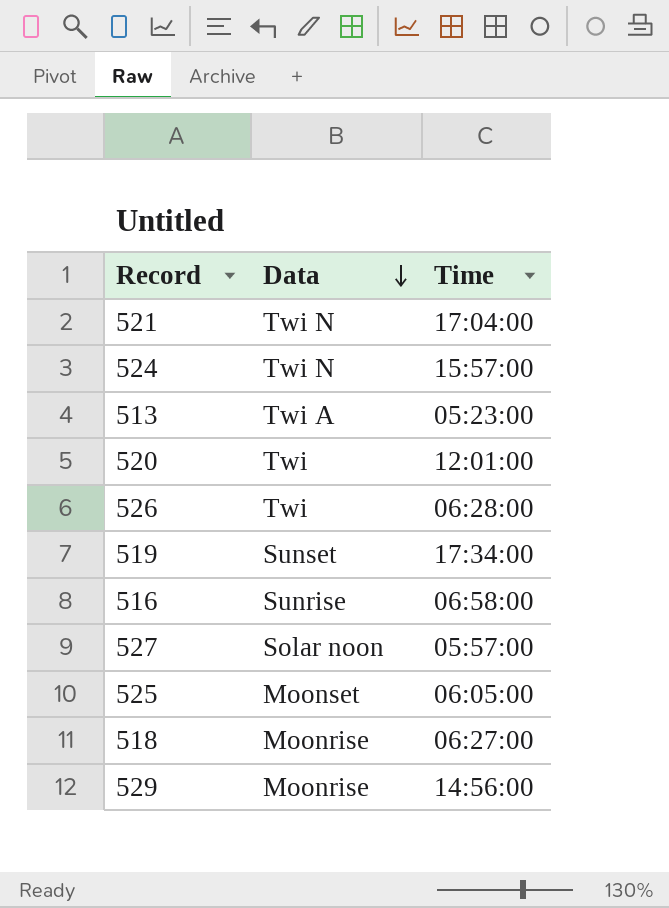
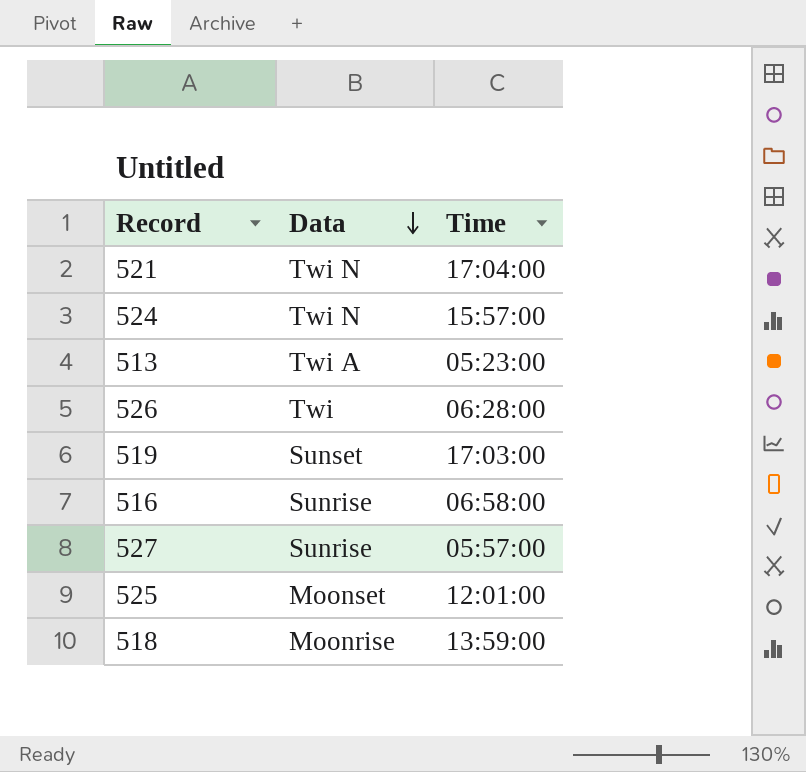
row 520: Twi | 12:01:00 -> none
row 529: Moonrise | 14:56:00 -> none
519 | Time: 17:34:00 -> 17:03:00
527 | Data: Solar noon -> Sunrise
525 | Time: 06:05:00 -> 12:01:00
518 | Time: 06:27:00 -> 13:59:00

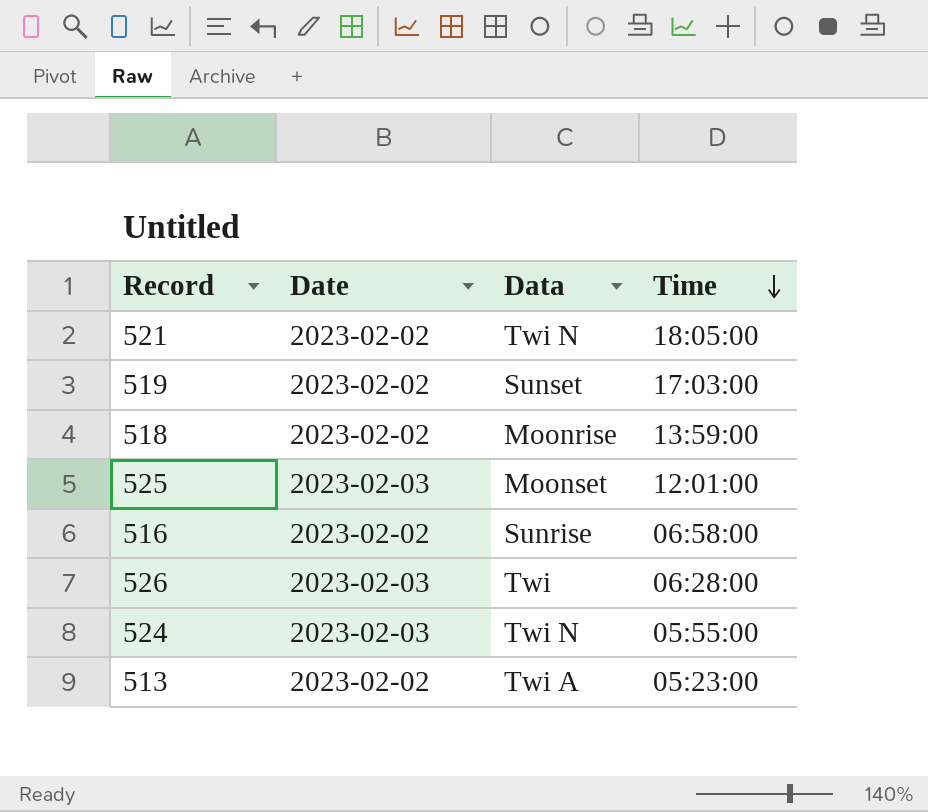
row order: Data descending -> Time descending
column Date | position: none -> 2
row 527: Sunrise | 05:57:00 -> none
521 | Time: 17:04:00 -> 18:05:00
524 | Time: 15:57:00 -> 05:55:00

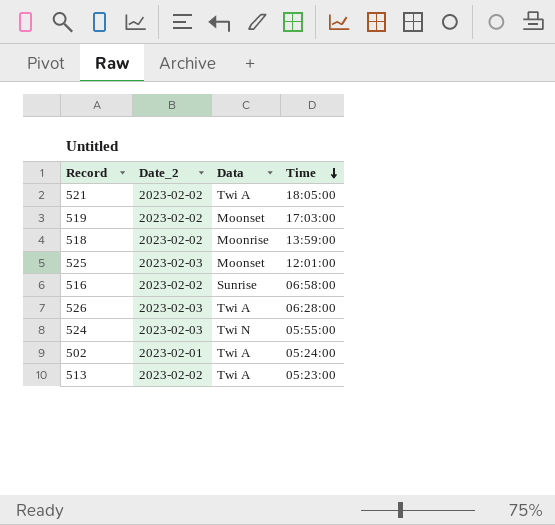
column name: Date -> Date_2
521 | Data: Twi N -> Twi A
519 | Data: Sunset -> Moonset
526 | Data: Twi -> Twi A
row 502: none -> 2023-02-01 | Twi A | 05:24:00

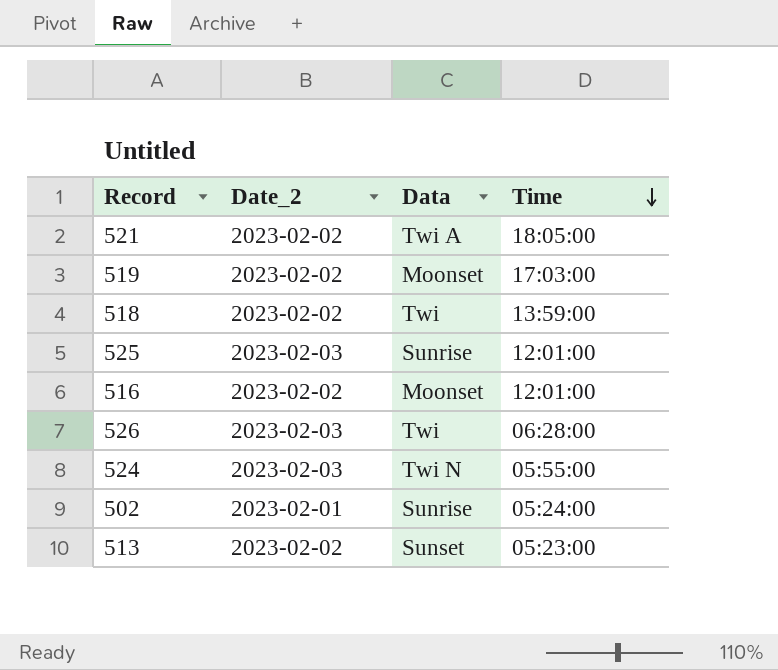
518 | Data: Moonrise -> Twi
525 | Data: Moonset -> Sunrise
516 | Data: Sunrise -> Moonset
516 | Time: 06:58:00 -> 12:01:00
526 | Data: Twi A -> Twi
502 | Data: Twi A -> Sunrise
513 | Data: Twi A -> Sunset

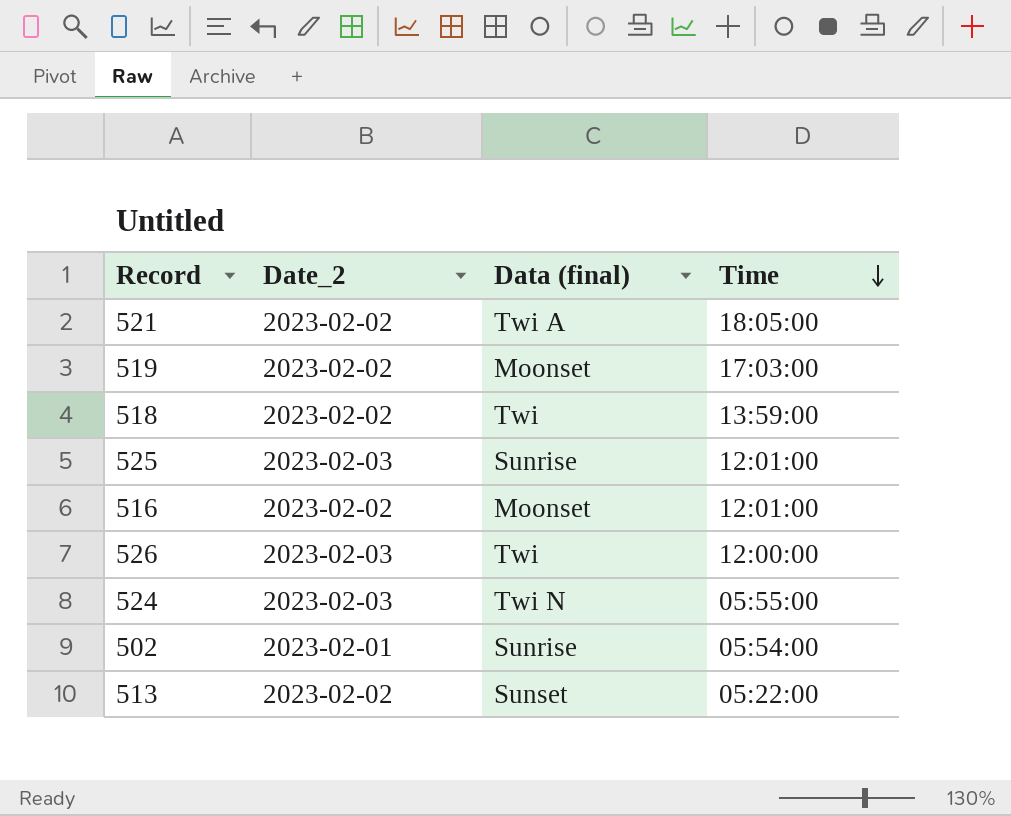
column name: Data -> Data (final)
526 | Time: 06:28:00 -> 12:00:00
502 | Time: 05:24:00 -> 05:54:00
513 | Time: 05:23:00 -> 05:22:00

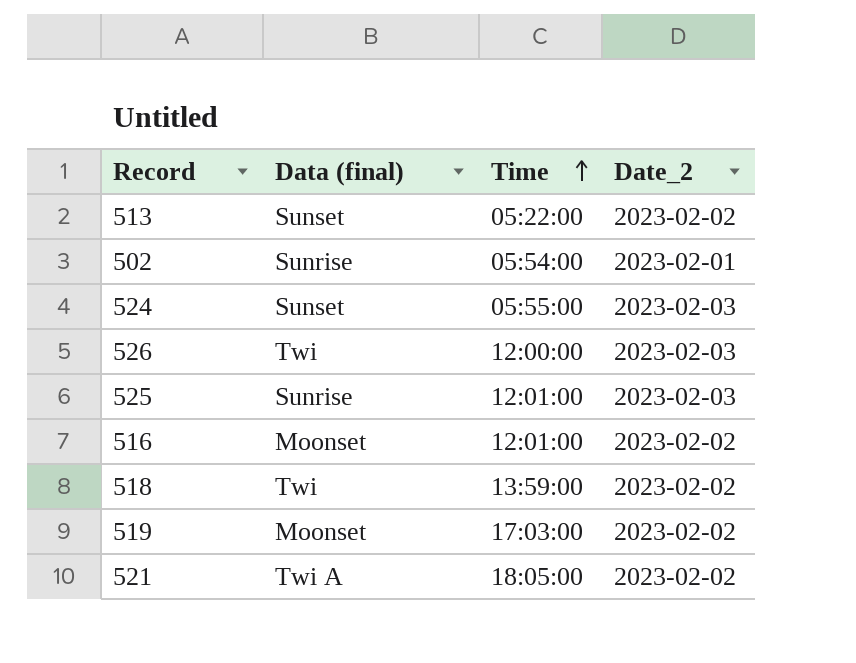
row order: Time descending -> Time ascending
column Date_2 | position: 2 -> 4
524 | Data (final): Twi N -> Sunset

